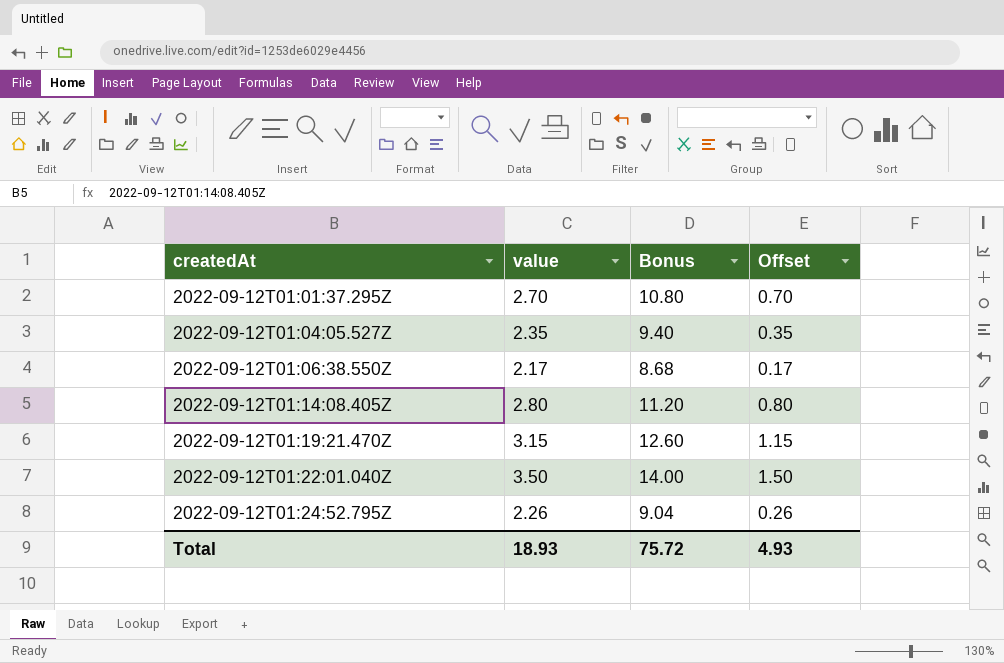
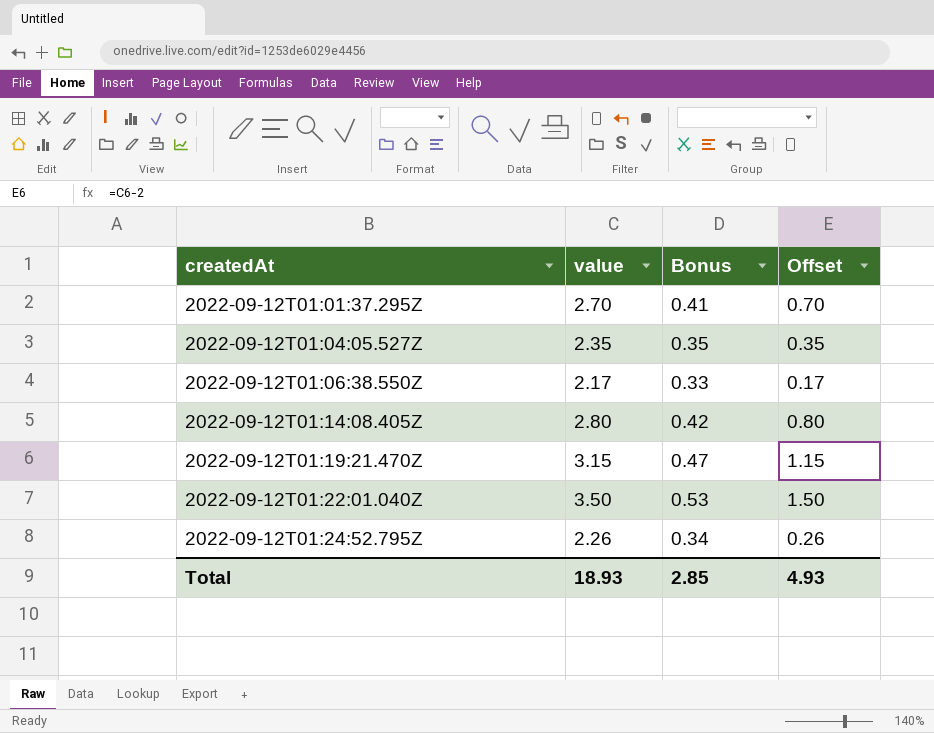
column Bonus | formula: [value] * 4 -> [value] * 0.15
Total | Bonus: 75.72 -> 2.85

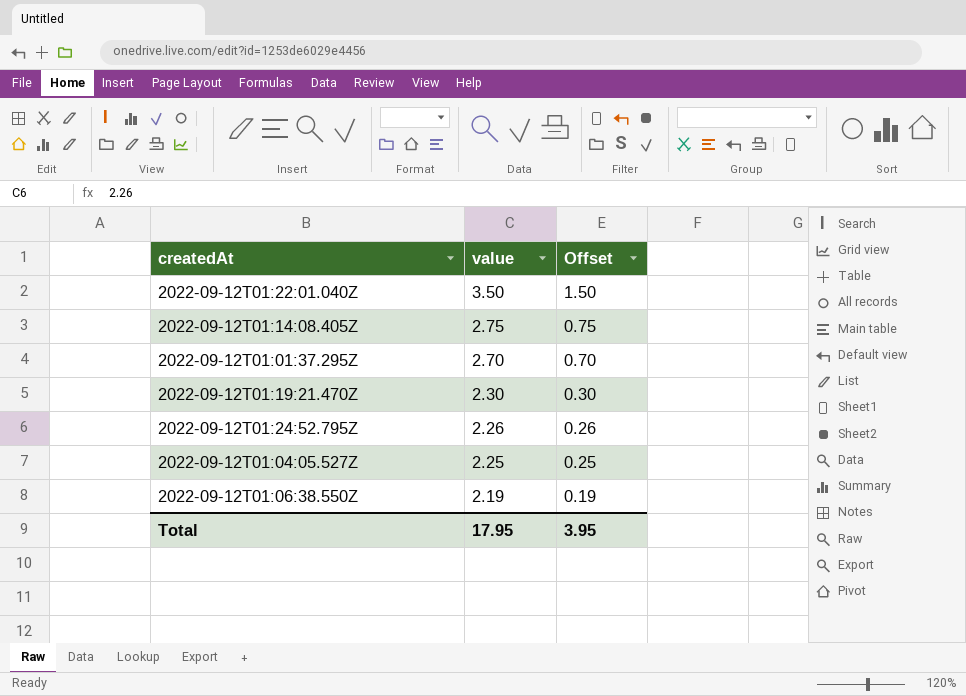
row order: createdAt ascending -> value descending
column Bonus | formula: [value] * 0.15 -> none
2022-09-12T01:14:08.405Z | value: 2.80 -> 2.75
2022-09-12T01:14:08.405Z | Offset: 0.80 -> 0.75
2022-09-12T01:19:21.470Z | value: 3.15 -> 2.30
2022-09-12T01:19:21.470Z | Offset: 1.15 -> 0.30
2022-09-12T01:04:05.527Z | value: 2.35 -> 2.25
2022-09-12T01:04:05.527Z | Offset: 0.35 -> 0.25
2022-09-12T01:06:38.550Z | value: 2.17 -> 2.19
2022-09-12T01:06:38.550Z | Offset: 0.17 -> 0.19
Total | value: 18.93 -> 17.95
Total | Offset: 4.93 -> 3.95

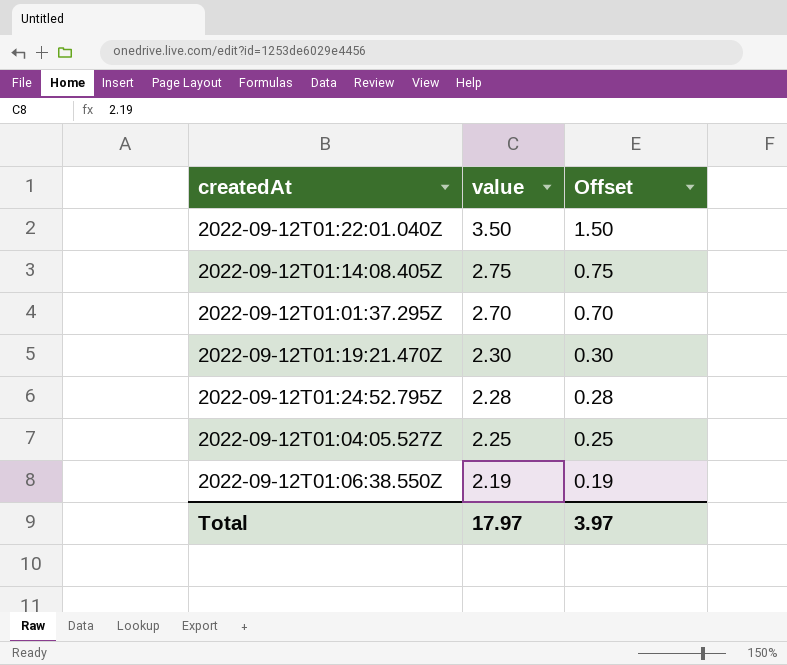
2022-09-12T01:24:52.795Z | value: 2.26 -> 2.28
2022-09-12T01:24:52.795Z | Offset: 0.26 -> 0.28
Total | value: 17.95 -> 17.97
Total | Offset: 3.95 -> 3.97

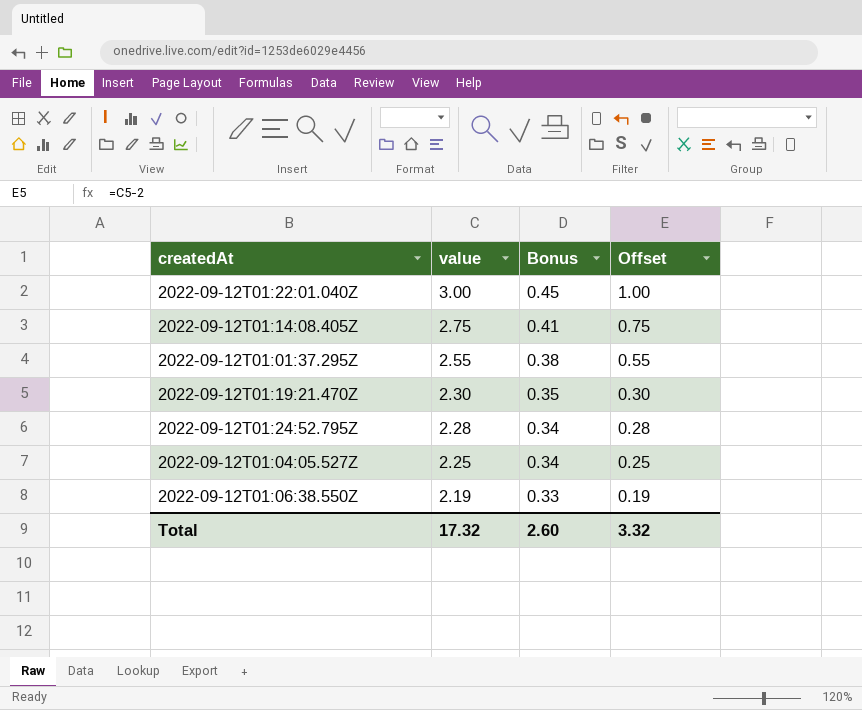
column Bonus | formula: none -> [value] * 0.15
2022-09-12T01:22:01.040Z | value: 3.50 -> 3.00
2022-09-12T01:22:01.040Z | Offset: 1.50 -> 1.00
2022-09-12T01:01:37.295Z | value: 2.70 -> 2.55
2022-09-12T01:01:37.295Z | Offset: 0.70 -> 0.55
Total | value: 17.97 -> 17.32
Total | Offset: 3.97 -> 3.32

